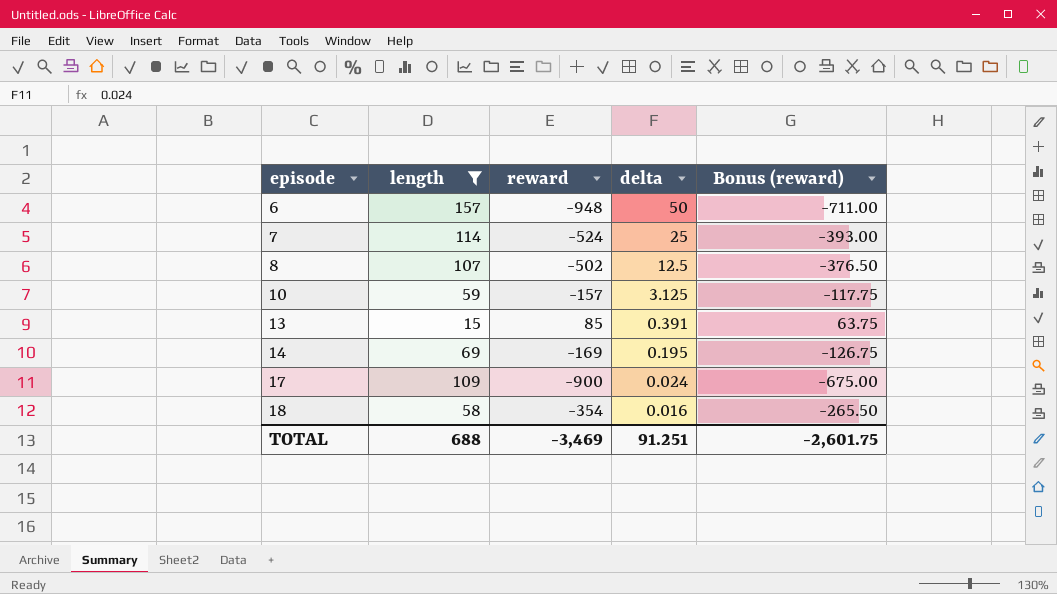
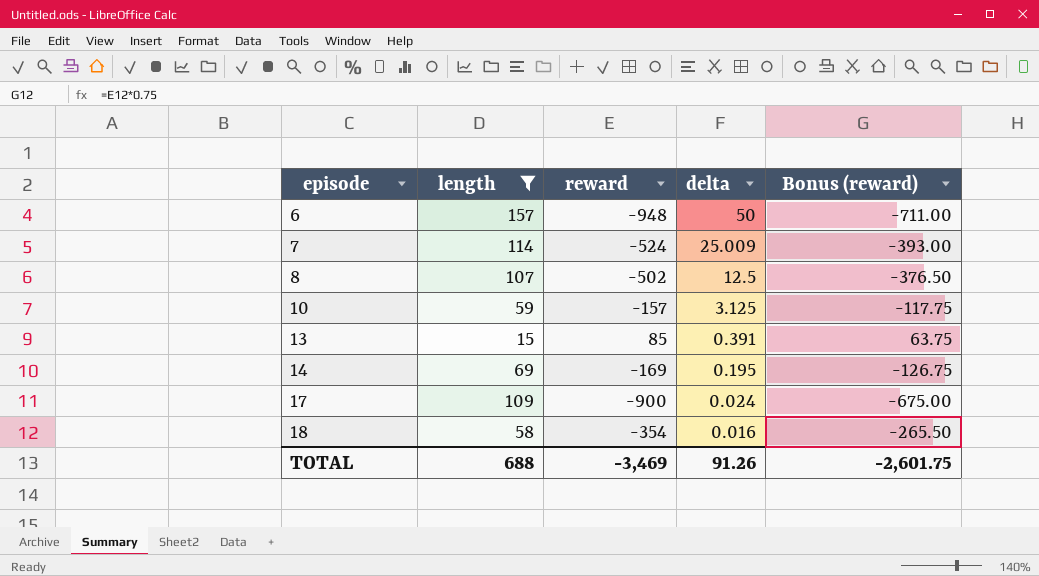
7 | delta: 25 -> 25.009
TOTAL | delta: 91.251 -> 91.26

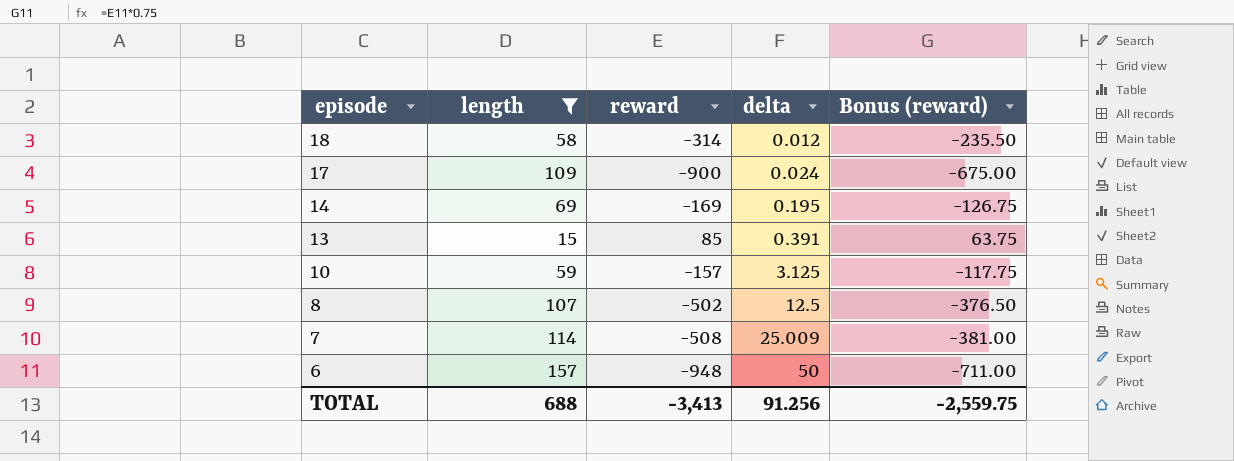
row order: episode ascending -> episode descending
18 | reward: -354 -> -314
18 | delta: 0.016 -> 0.012
18 | Bonus (reward): -265.50 -> -235.50
7 | reward: -524 -> -508
7 | Bonus (reward): -393.00 -> -381.00
TOTAL | reward: -3,469 -> -3,413
TOTAL | delta: 91.26 -> 91.256
TOTAL | Bonus (reward): -2,601.75 -> -2,559.75

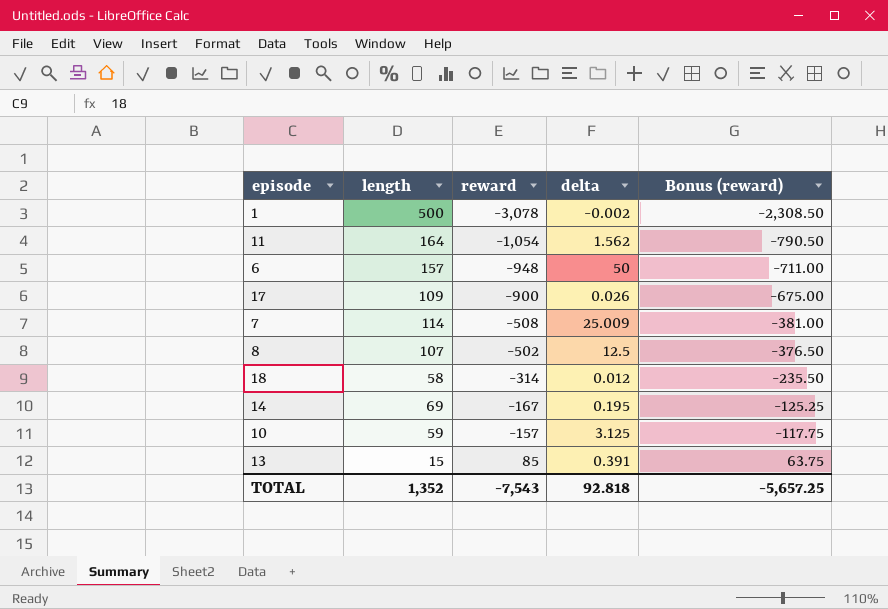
filter: length <= 157 -> none
row order: episode descending -> reward ascending
17 | delta: 0.024 -> 0.026
14 | reward: -169 -> -167
14 | Bonus (reward): -126.75 -> -125.25
TOTAL | length: 688 -> 1,352
TOTAL | reward: -3,413 -> -7,543
TOTAL | delta: 91.256 -> 92.818
TOTAL | Bonus (reward): -2,559.75 -> -5,657.25

